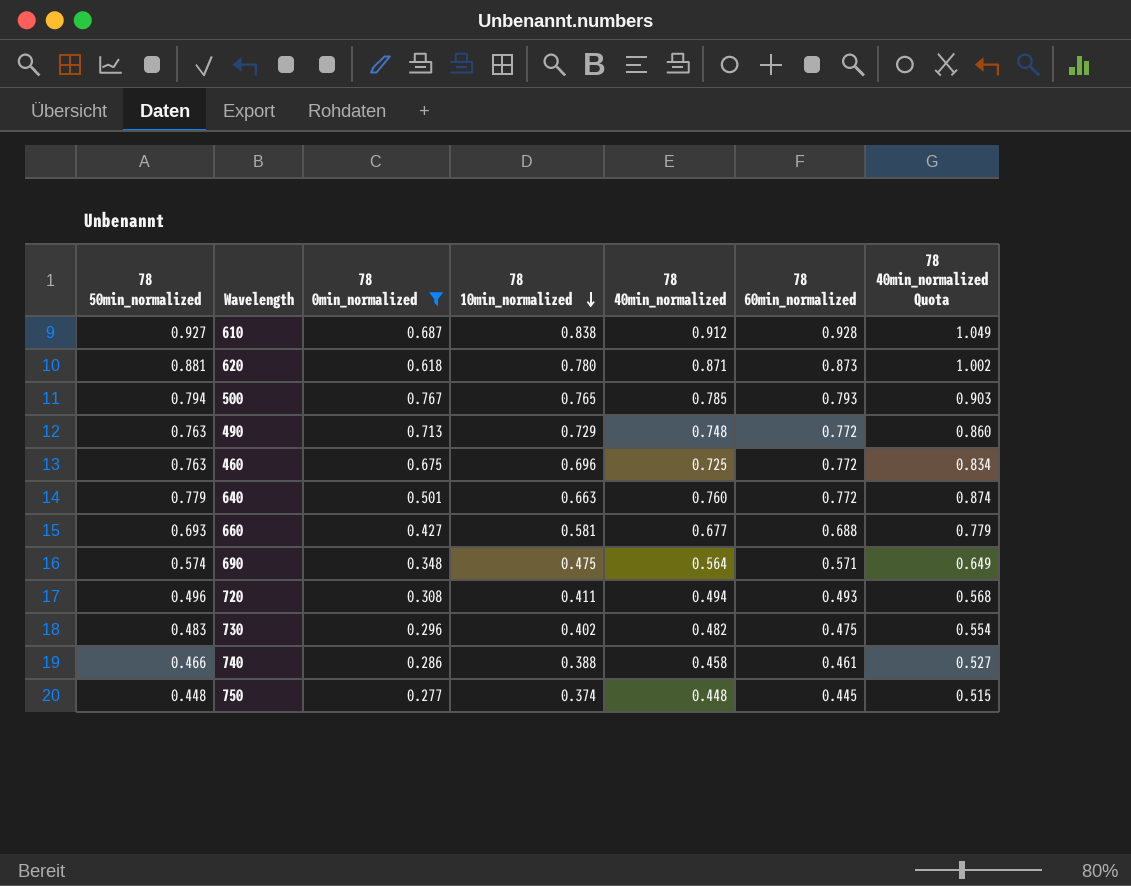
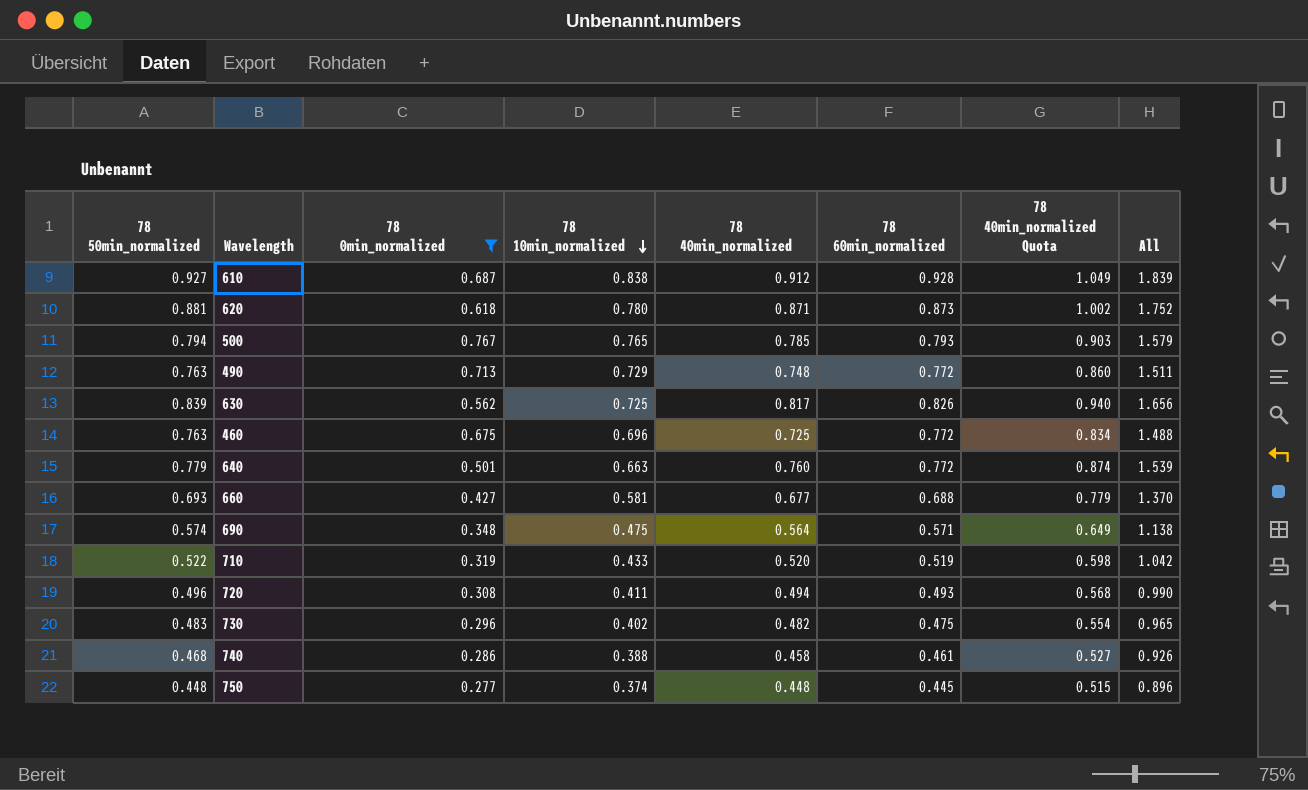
column All | formula: none -> [78 50min_normalized] + [78 40min_normalized]
row 630: none -> 0.839 | 0.562 | 0.725 | 0.817 | 0.826 | 0.940 | 1.656
row 710: none -> 0.522 | 0.319 | 0.433 | 0.520 | 0.519 | 0.598 | 1.042
740 | 78 50min_normalized: 0.466 -> 0.468

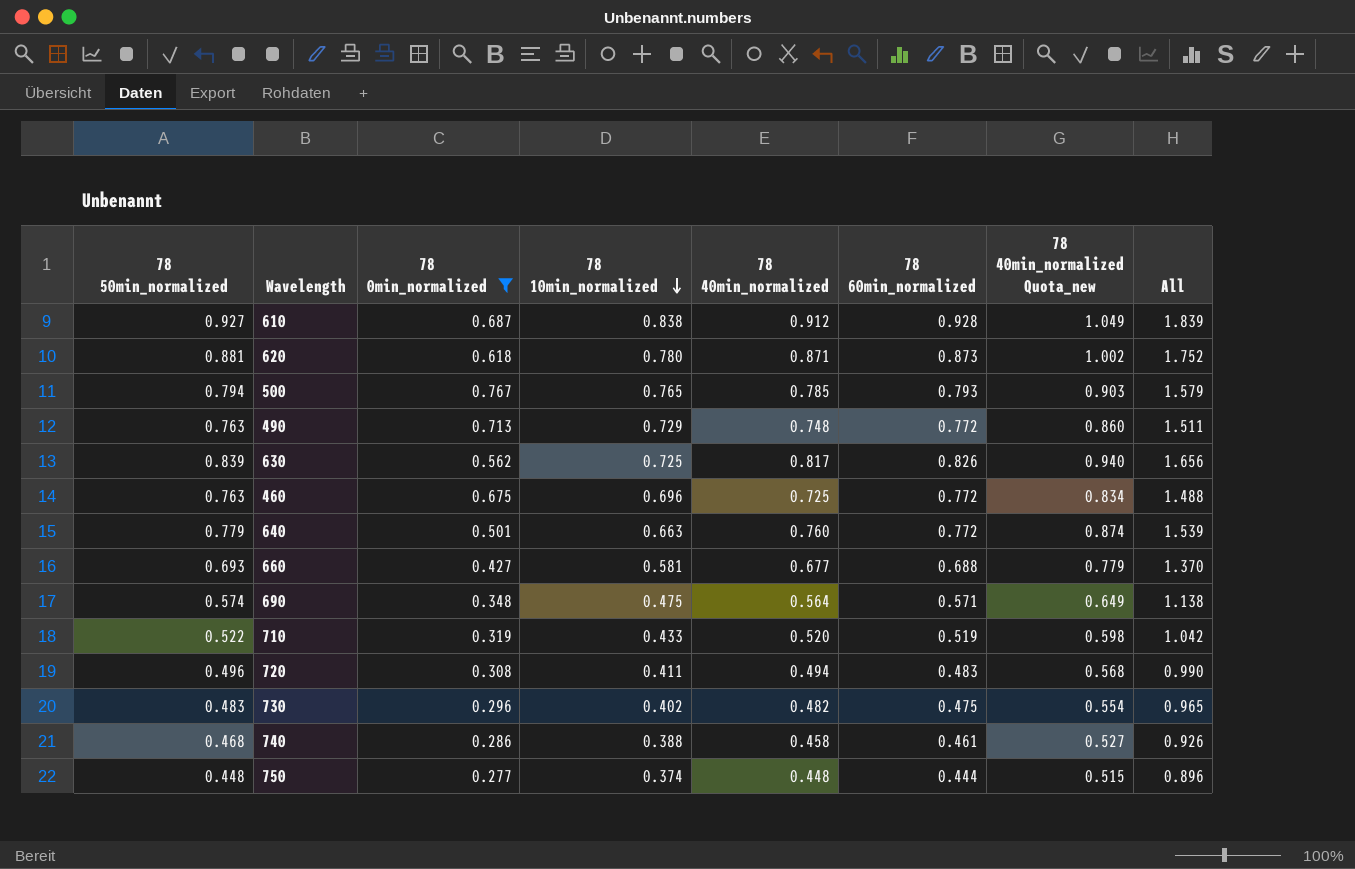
column name: 78 40min_normalized Quota -> 78 40min_normalized Quota_new
720 | 78 60min_normalized: 0.493 -> 0.483
750 | 78 60min_normalized: 0.445 -> 0.444

